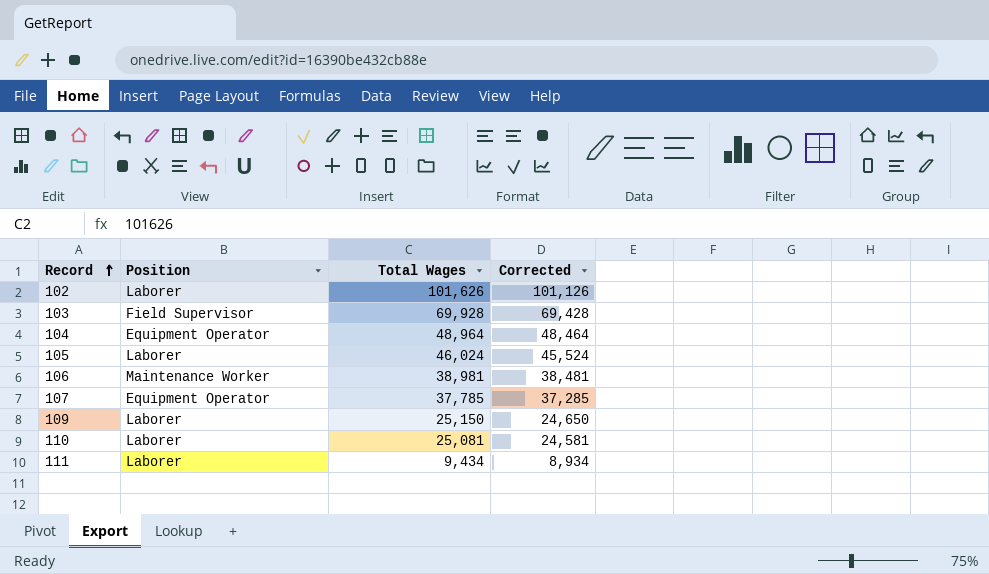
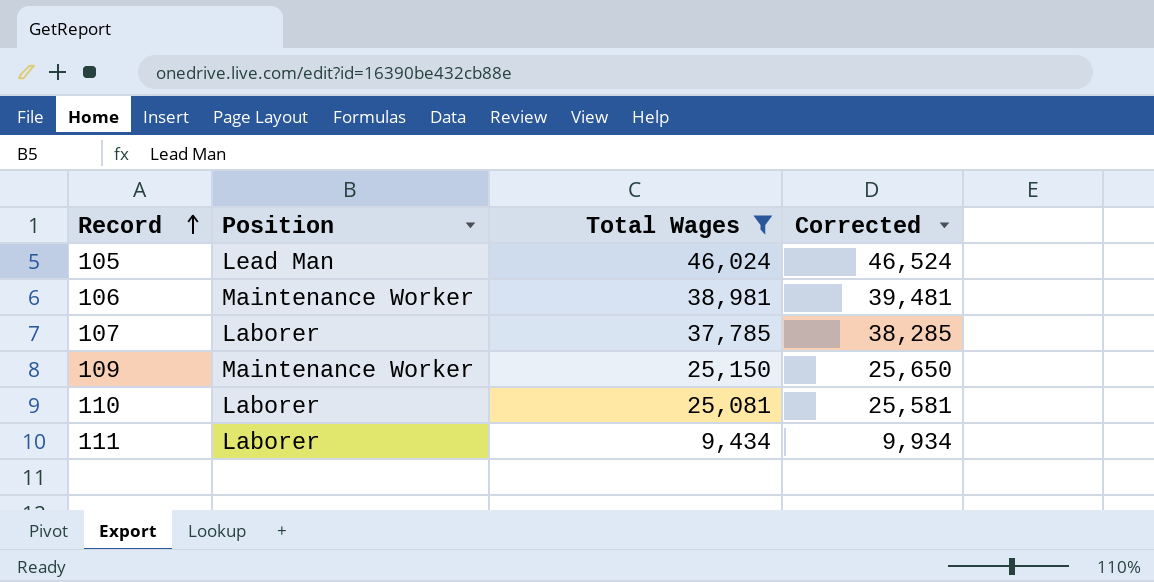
filter: none -> Total Wages <= 46,024
column Corrected | formula: [Total Wages] - 500 -> [Total Wages] + 500
105 | Position: Laborer -> Lead Man
107 | Position: Equipment Operator -> Laborer
109 | Position: Laborer -> Maintenance Worker

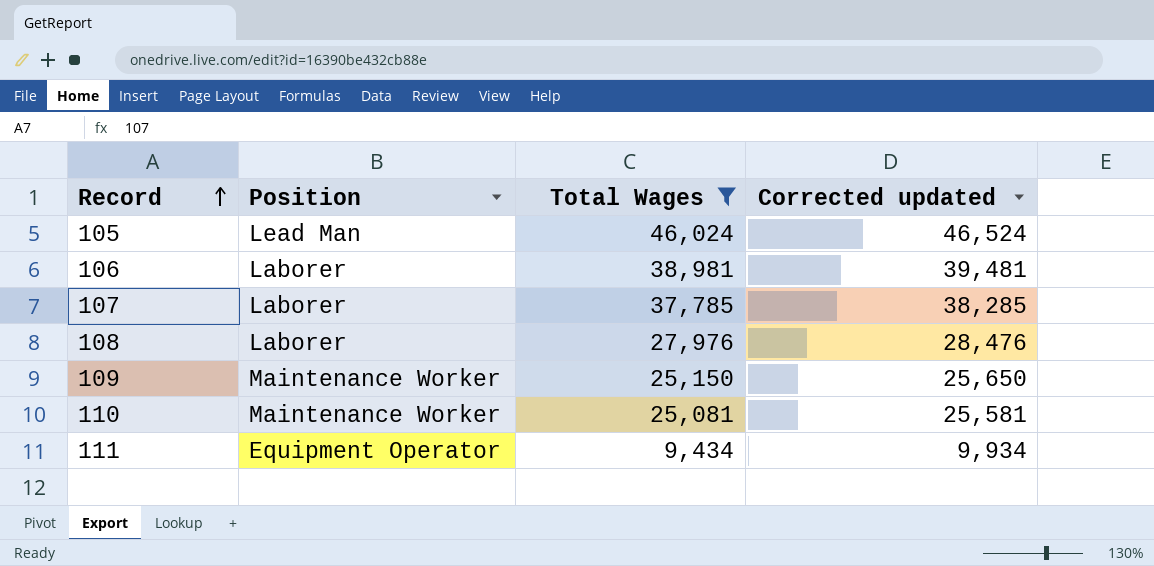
column name: Corrected -> Corrected updated
106 | Position: Maintenance Worker -> Laborer
row 108: none -> Laborer | 27,976 | 28,476
110 | Position: Laborer -> Maintenance Worker
111 | Position: Laborer -> Equipment Operator

